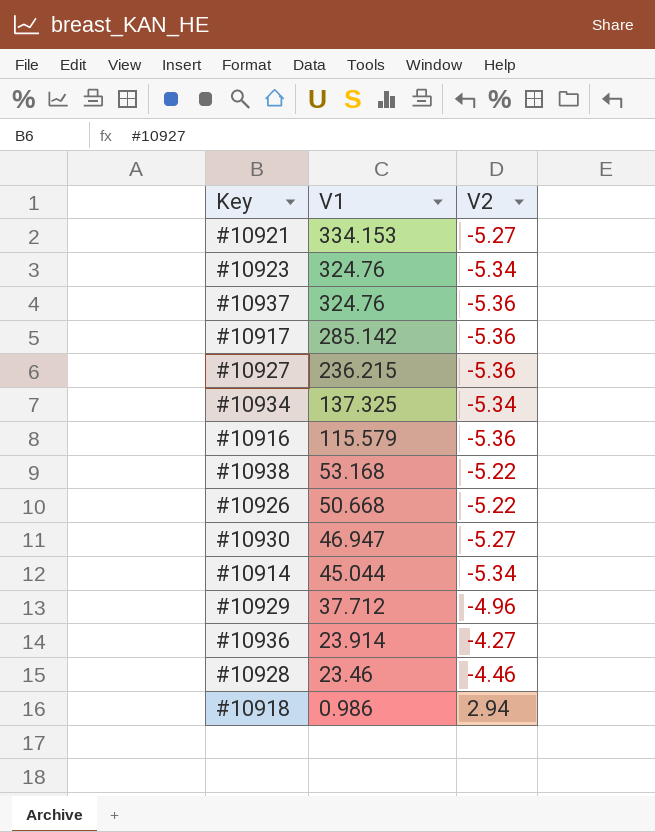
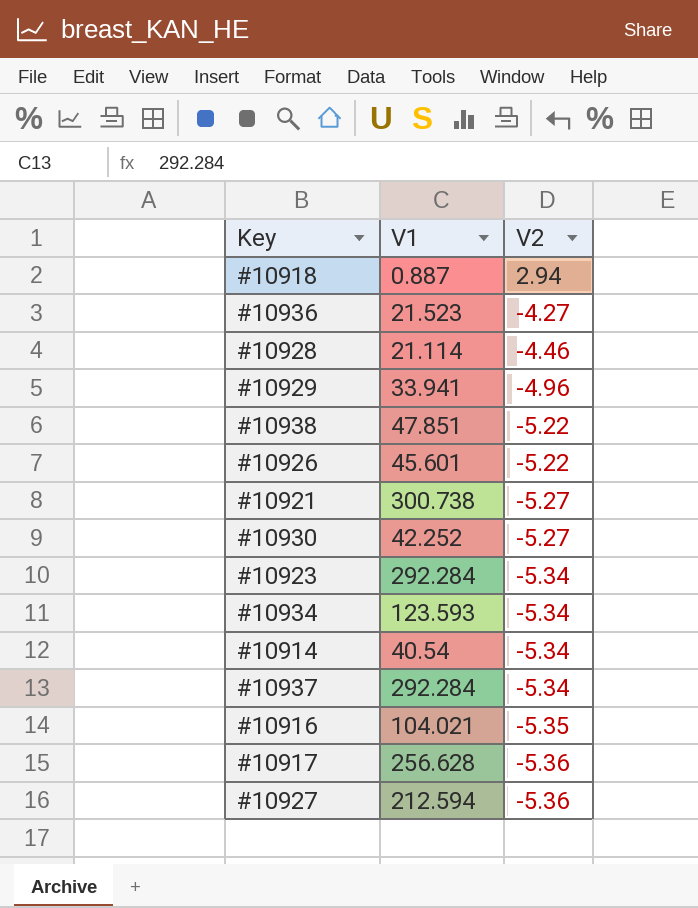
row order: V1 descending -> V2 descending
#10918 | V1: 0.986 -> 0.887
#10936 | V1: 23.914 -> 21.523
#10928 | V1: 23.46 -> 21.114
#10929 | V1: 37.712 -> 33.941
#10938 | V1: 53.168 -> 47.851
#10926 | V1: 50.668 -> 45.601
#10921 | V1: 334.153 -> 300.738
#10930 | V1: 46.947 -> 42.252
#10923 | V1: 324.76 -> 292.284
#10934 | V1: 137.325 -> 123.593
#10914 | V1: 45.044 -> 40.54
#10937 | V1: 324.76 -> 292.284
#10937 | V2: -5.36 -> -5.34
#10916 | V1: 115.579 -> 104.021
#10916 | V2: -5.36 -> -5.35
#10917 | V1: 285.142 -> 256.628
#10927 | V1: 236.215 -> 212.594

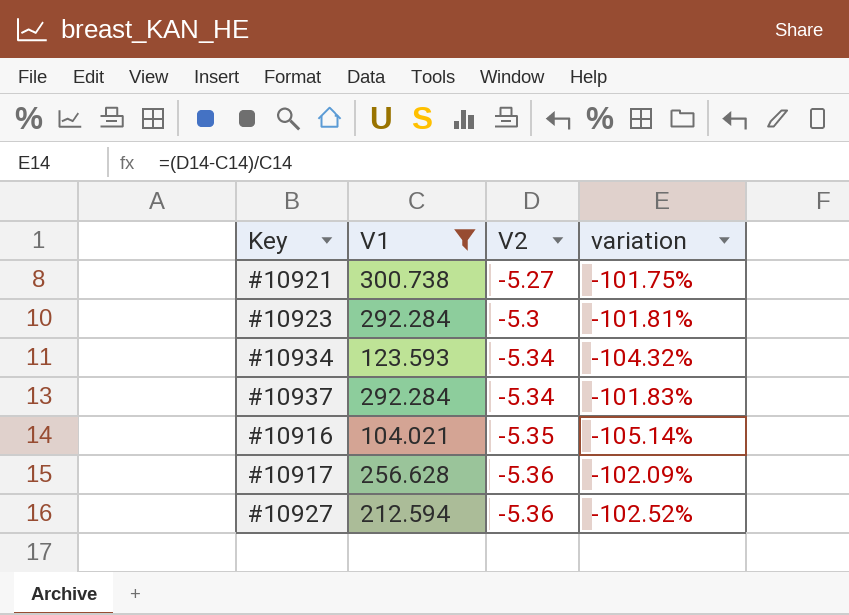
filter: none -> V1 >= 104.021
column variation | formula: none -> ([V2] - [V1]) / [V1]
#10923 | V2: -5.34 -> -5.3

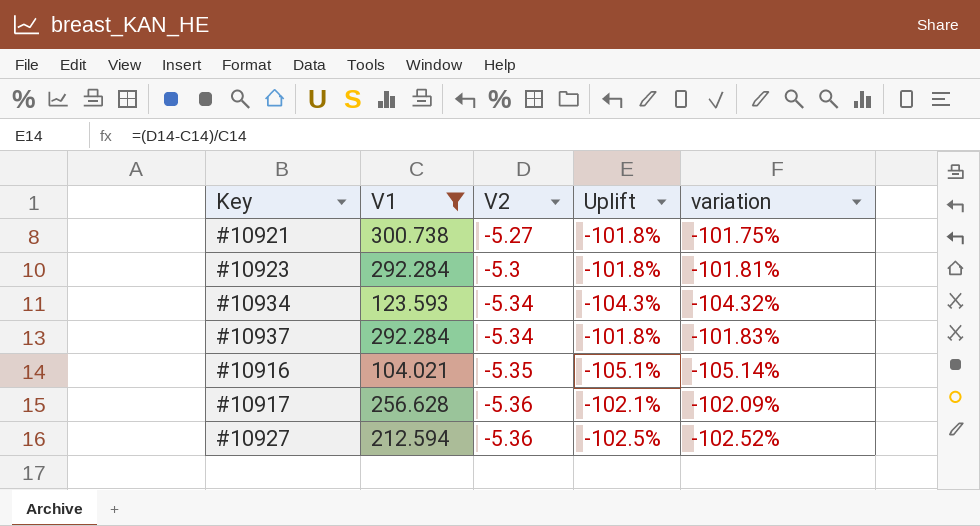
column Uplift | formula: none -> ([V2] - [V1]) / [V1]

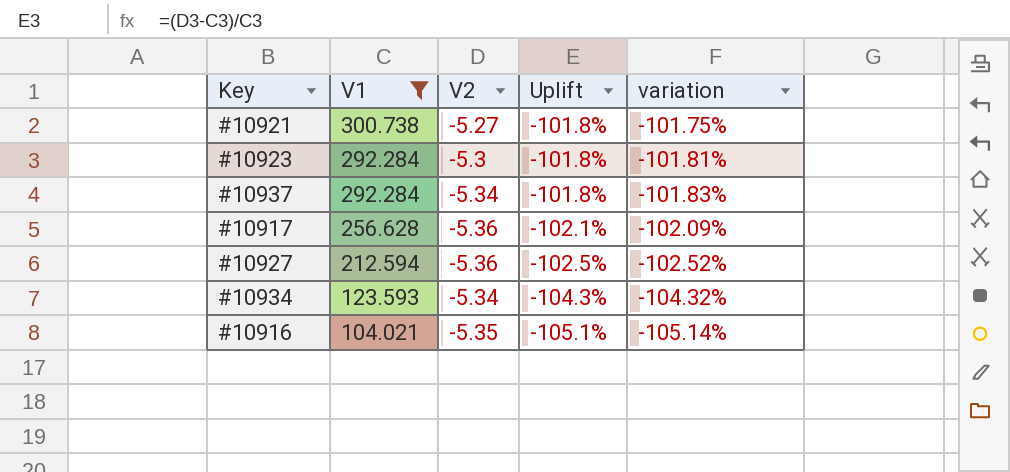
row order: V2 descending -> V1 descending

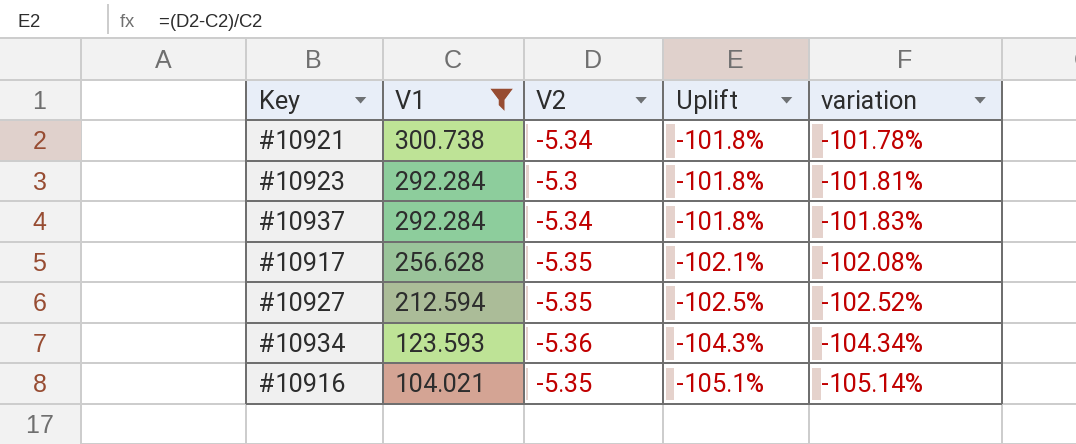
#10921 | V2: -5.27 -> -5.34
#10921 | variation: -101.75% -> -101.78%
#10917 | V2: -5.36 -> -5.35
#10917 | variation: -102.09% -> -102.08%
#10927 | V2: -5.36 -> -5.35
#10934 | V2: -5.34 -> -5.36
#10934 | variation: -104.32% -> -104.34%

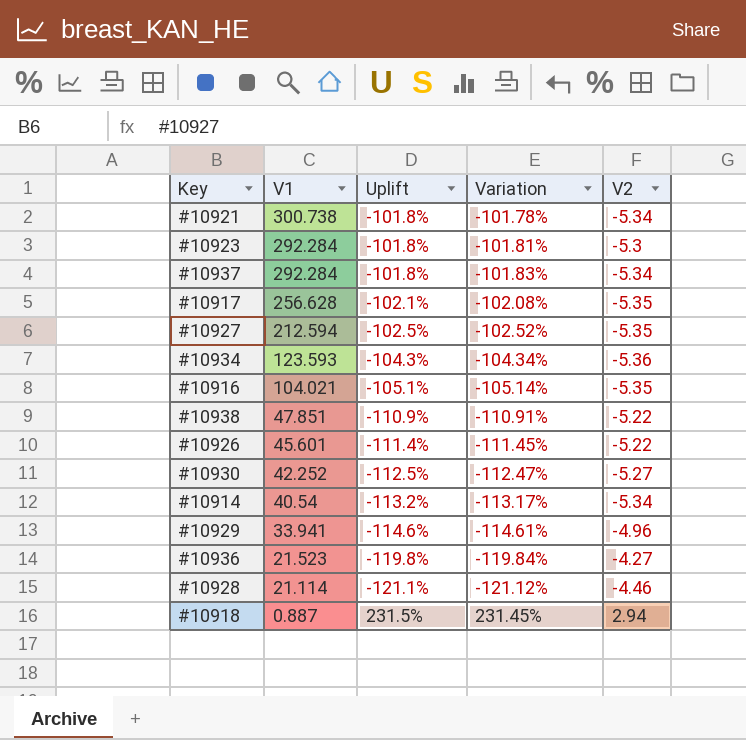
filter: V1 >= 104.021 -> none
column name: variation -> Variation
column V2 | position: 3 -> 5

